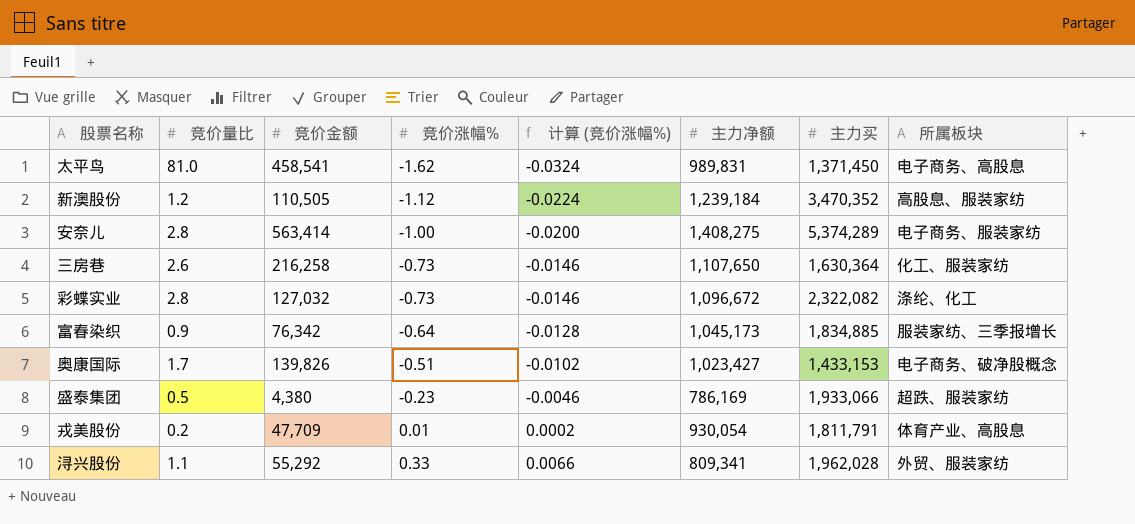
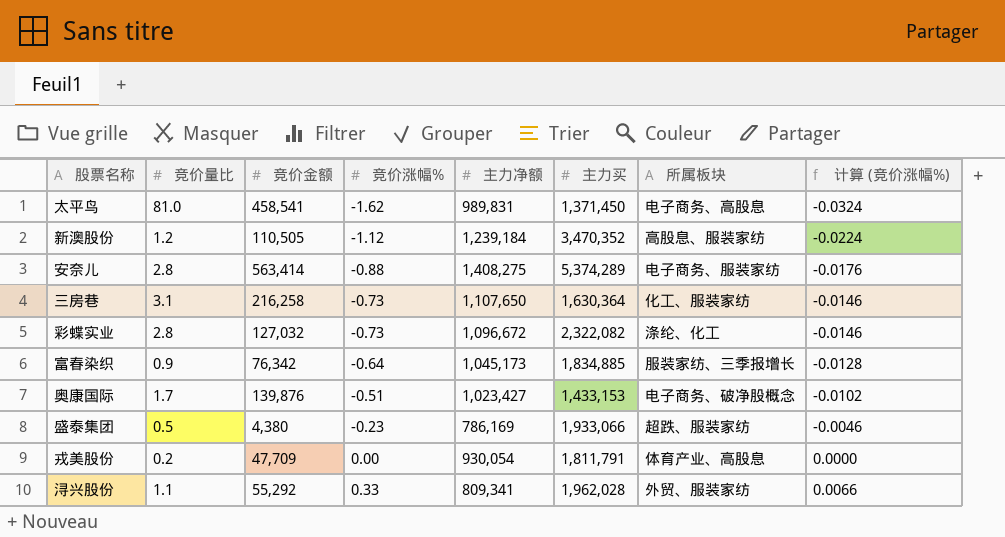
column 计算 (竞价涨幅%) | position: 5 -> 8
安奈儿 | 竞价涨幅%: -1.00 -> -0.88
安奈儿 | 计算 (竞价涨幅%): -0.0200 -> -0.0176
三房巷 | 竞价量比: 2.6 -> 3.1
奥康国际 | 竞价金额: 139,826 -> 139,876
戎美股份 | 竞价涨幅%: 0.01 -> 0.00
戎美股份 | 计算 (竞价涨幅%): 0.0002 -> 0.0000

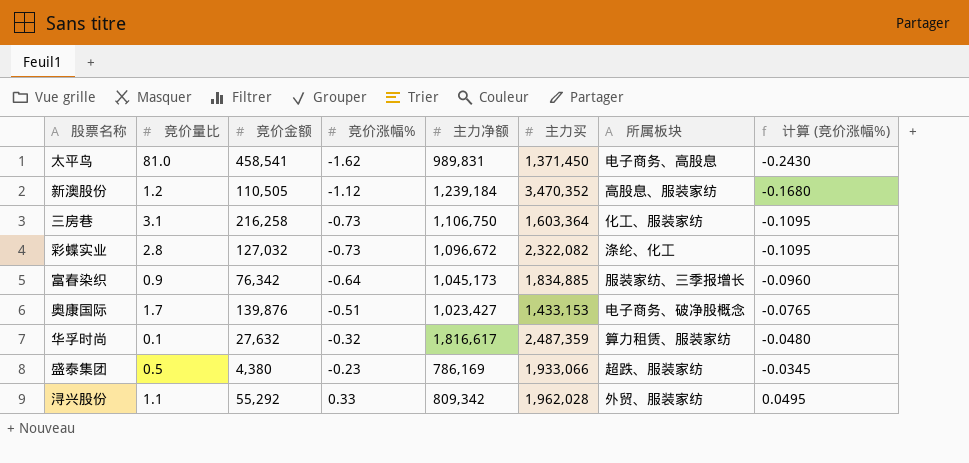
column 计算 (竞价涨幅%) | formula: [竞价涨幅%] * 0.02 -> [竞价涨幅%] * 0.15
row 安奈儿: 2.8 | 563,414 | -0.88 | 1,408,275 | 5,374,289 | 电子商务、服装家纺 | -0.0176 -> none
row 戎美股份: 0.2 | 47,709 | 0.00 | 930,054 | 1,811,791 | 体育产业、高股息 | 0.0000 -> none
三房巷 | 主力净额: 1,107,650 -> 1,106,750
三房巷 | 主力买: 1,630,364 -> 1,603,364
row 华孚时尚: none -> 0.1 | 27,632 | -0.32 | 1,816,617 | 2,487,359 | 算力租赁、服装家纺 | -0.0480
浔兴股份 | 主力净额: 809,341 -> 809,342

